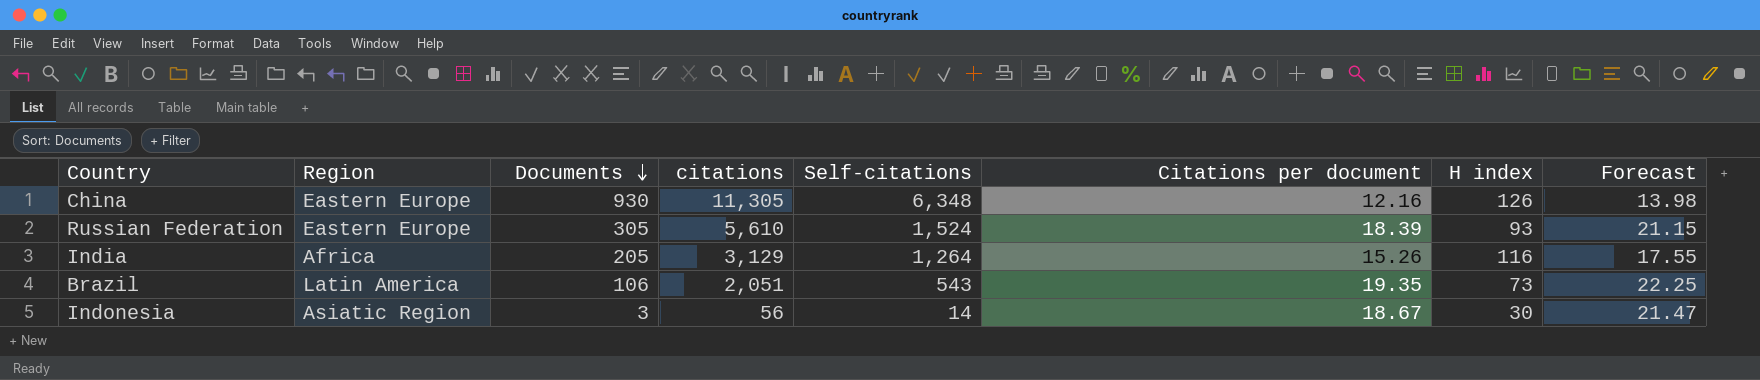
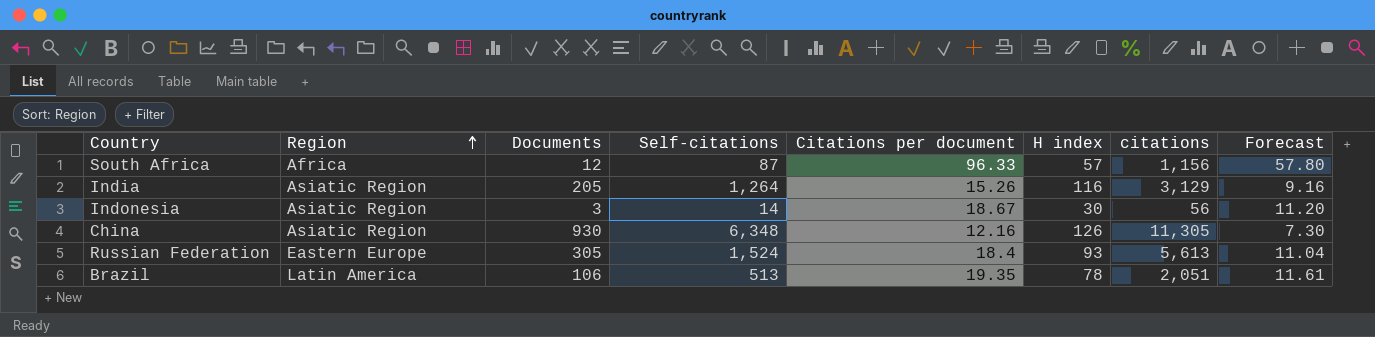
row order: Documents descending -> Region ascending
column citations | position: 4 -> 7
column Forecast | formula: [Citations per document] * 1.15 -> [Citations per document] * 0.6
row South Africa: none -> Africa | 12 | 87 | 96.33 | 57 | 1,156 | 57.80
India | Region: Africa -> Asiatic Region
China | Region: Eastern Europe -> Asiatic Region
Russian Federation | Citations per document: 18.39 -> 18.4
Russian Federation | citations: 5,610 -> 5,613
Brazil | Self-citations: 543 -> 513
Brazil | H index: 73 -> 78

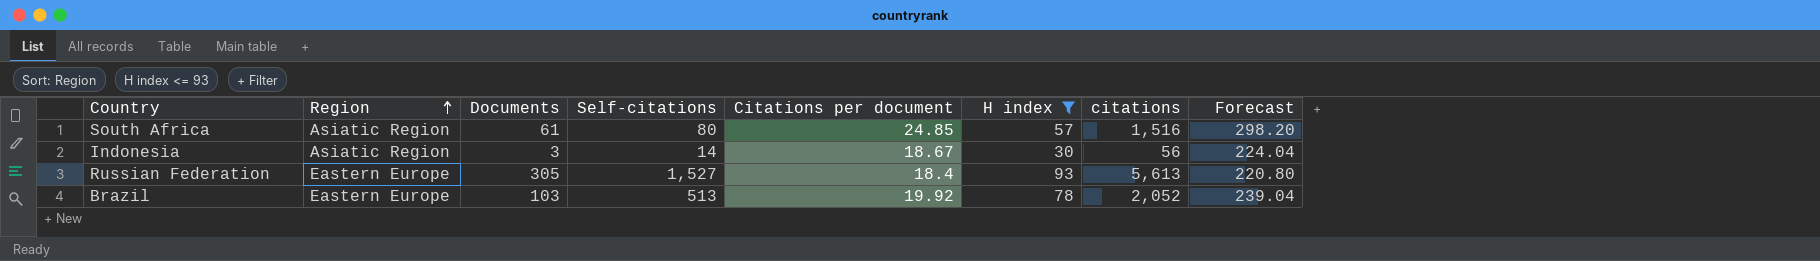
filter: none -> H index <= 93
column Forecast | formula: [Citations per document] * 0.6 -> [Citations per document] * 12
South Africa | Region: Africa -> Asiatic Region
South Africa | Documents: 12 -> 61
South Africa | Self-citations: 87 -> 80
South Africa | Citations per document: 96.33 -> 24.85
South Africa | citations: 1,156 -> 1,516
Russian Federation | Self-citations: 1,524 -> 1,527
Brazil | Region: Latin America -> Eastern Europe
Brazil | Documents: 106 -> 103
Brazil | Citations per document: 19.35 -> 19.92
Brazil | citations: 2,051 -> 2,052

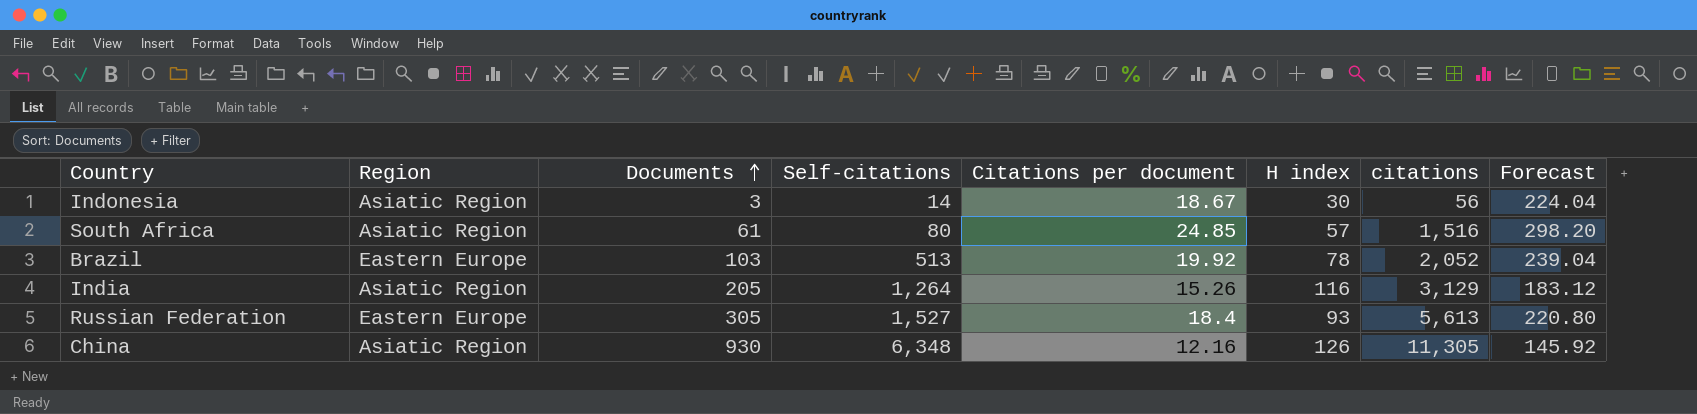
filter: H index <= 93 -> none
row order: Region ascending -> Documents ascending

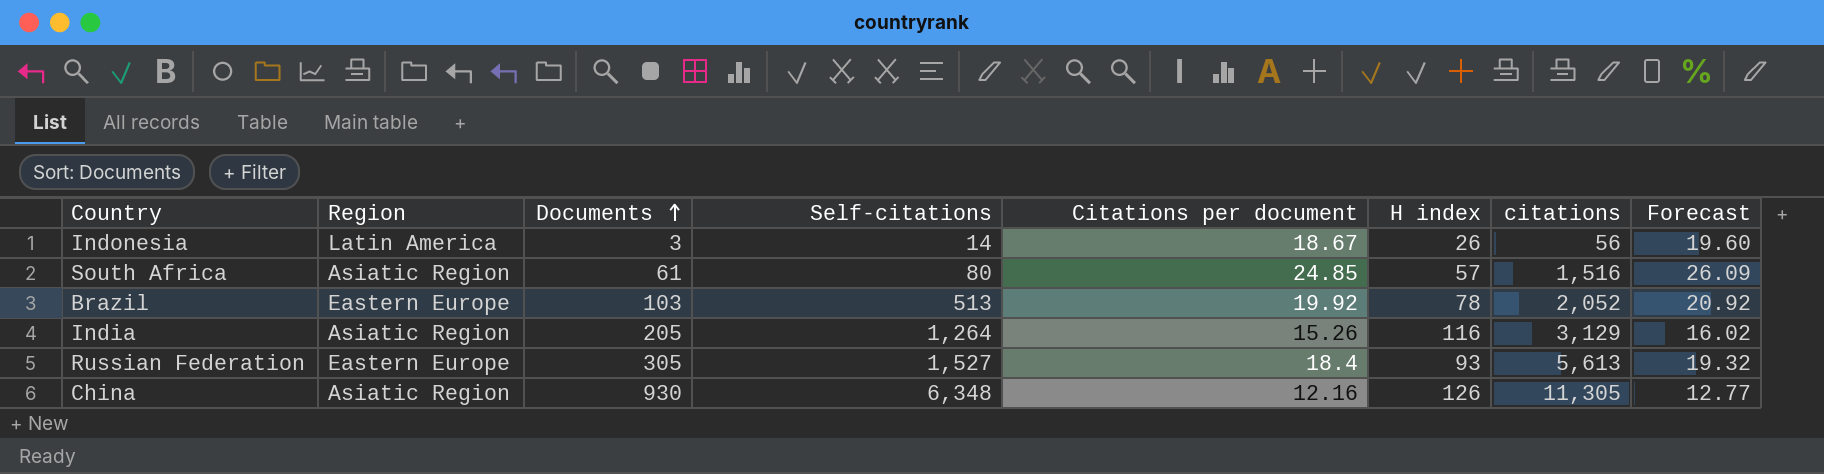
column Forecast | formula: [Citations per document] * 12 -> [Citations per document] * 1.05
Indonesia | Region: Asiatic Region -> Latin America
Indonesia | H index: 30 -> 26

